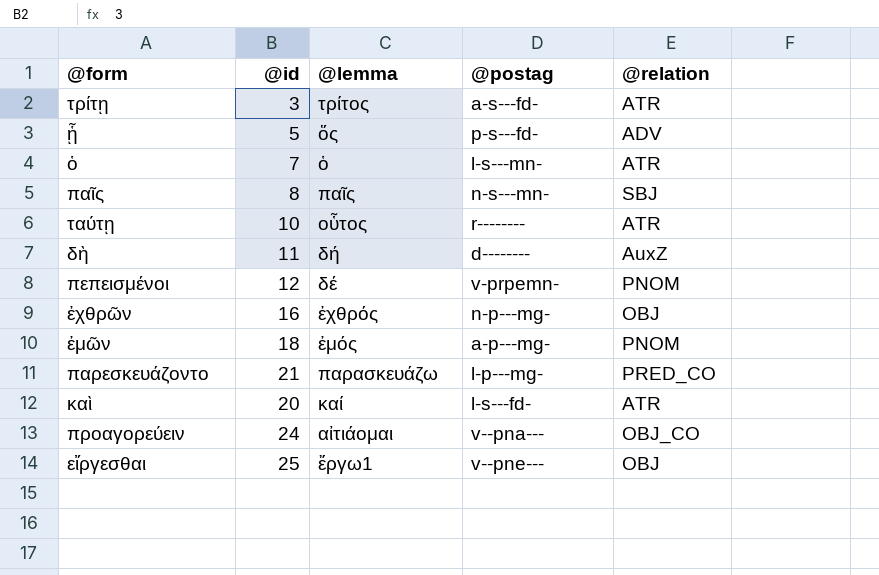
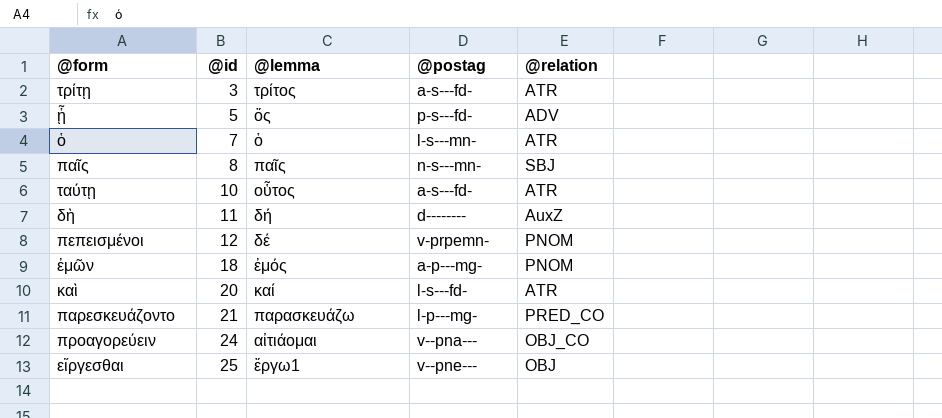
row order: none -> @id ascending
row ἐχθρῶν: 16 | ἐχθρός | n-p---mg- | OBJ -> none
ταύτῃ | @postag: r-------- -> a-s---fd-

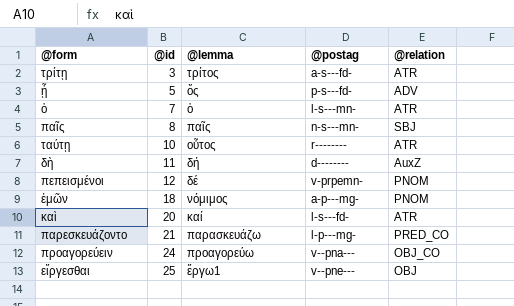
ταύτῃ | @postag: a-s---fd- -> r--------
ἐμῶν | @lemma: ἐμός -> νόμιμος
προαγορεύειν | @lemma: αἰτιάομαι -> προαγορεύω

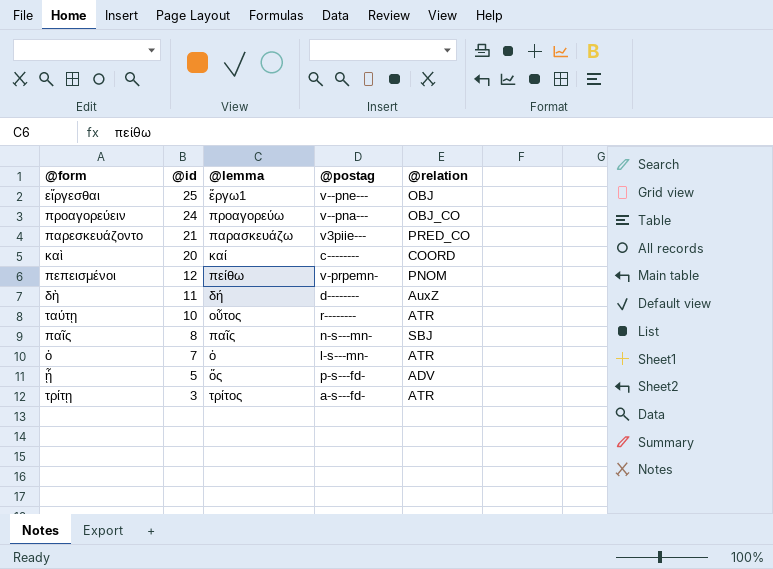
row order: @id ascending -> @id descending
row ἐμῶν: 18 | νόμιμος | a-p---mg- | PNOM -> none
παρεσκευάζοντο | @postag: l-p---mg- -> v3piie---
καὶ | @postag: l-s---fd- -> c--------
καὶ | @relation: ATR -> COORD
πεπεισμένοι | @lemma: δέ -> πείθω

